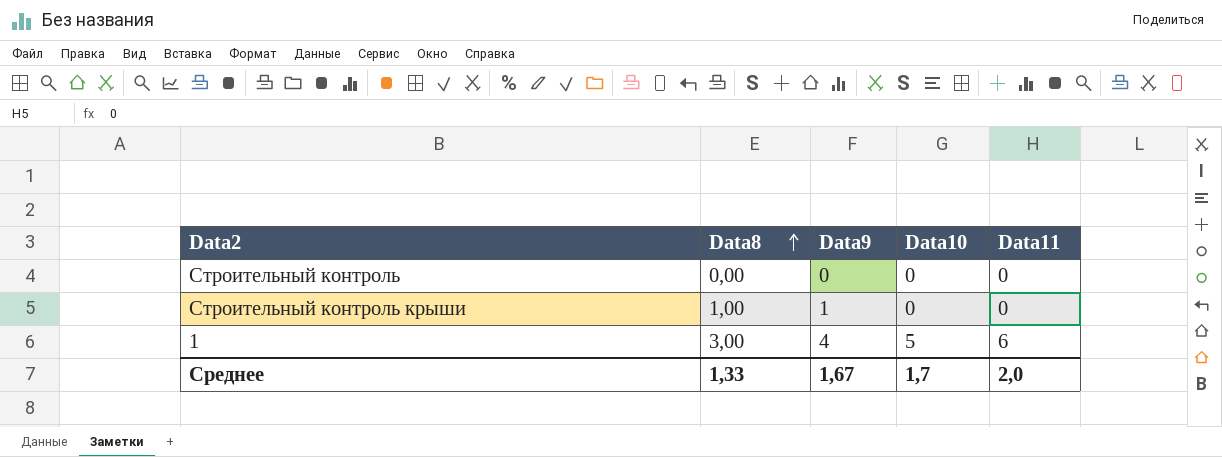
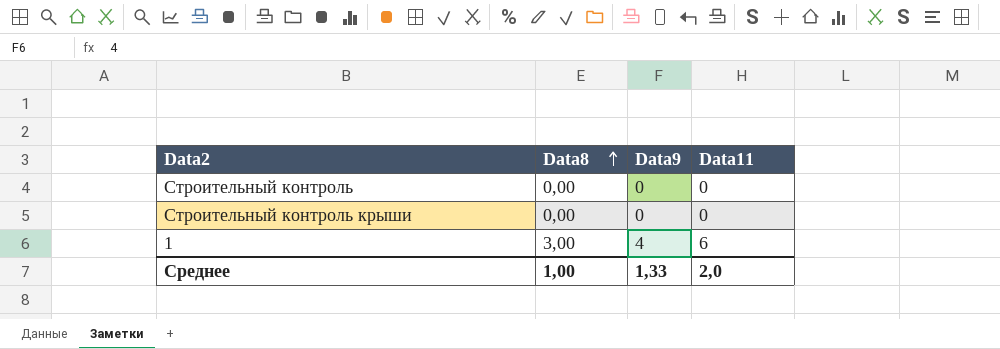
column Data10 | position: 4 -> none
Строительный контроль крыши | Data8: 1,00 -> 0,00
Строительный контроль крыши | Data9: 1 -> 0
Среднее | Data8: 1,33 -> 1,00
Среднее | Data9: 1,67 -> 1,33

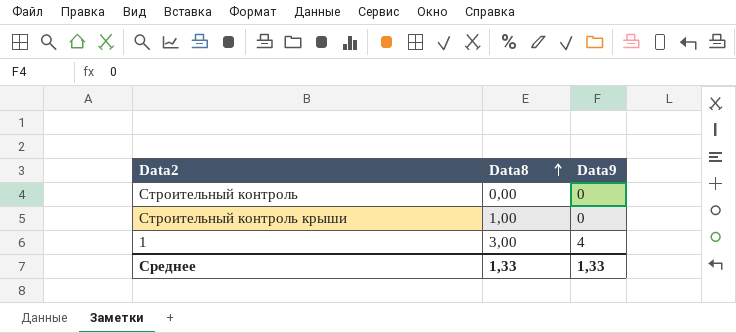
column Data11 | position: 4 -> none
Строительный контроль крыши | Data8: 0,00 -> 1,00
Среднее | Data8: 1,00 -> 1,33

